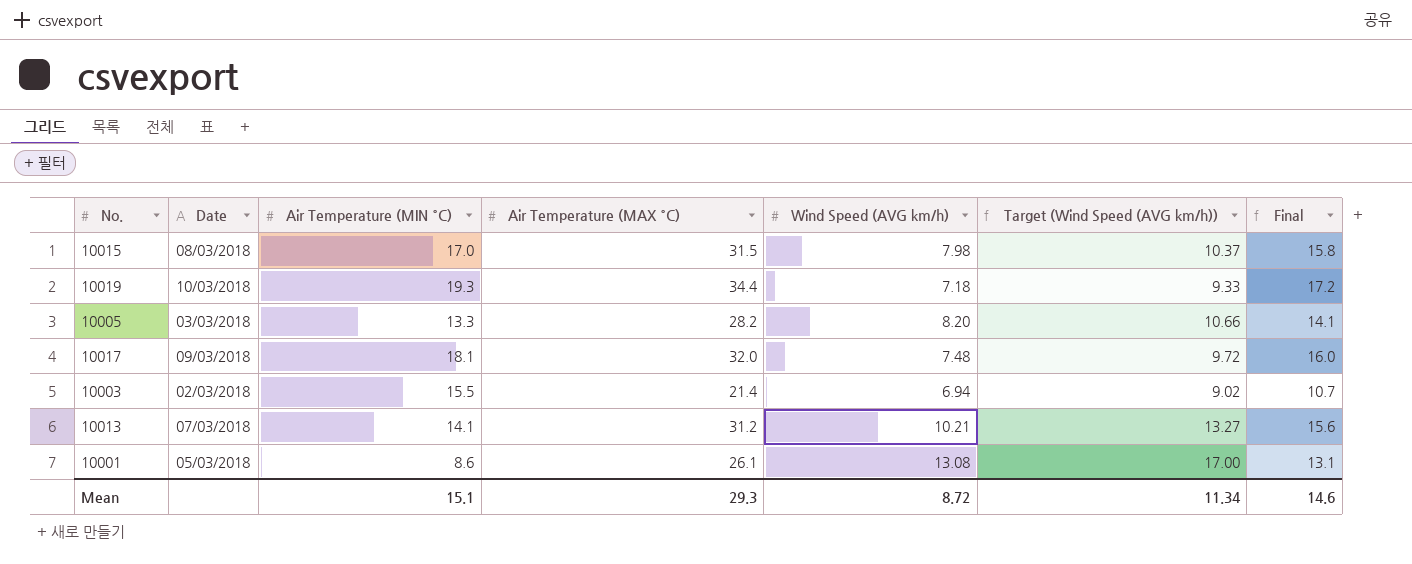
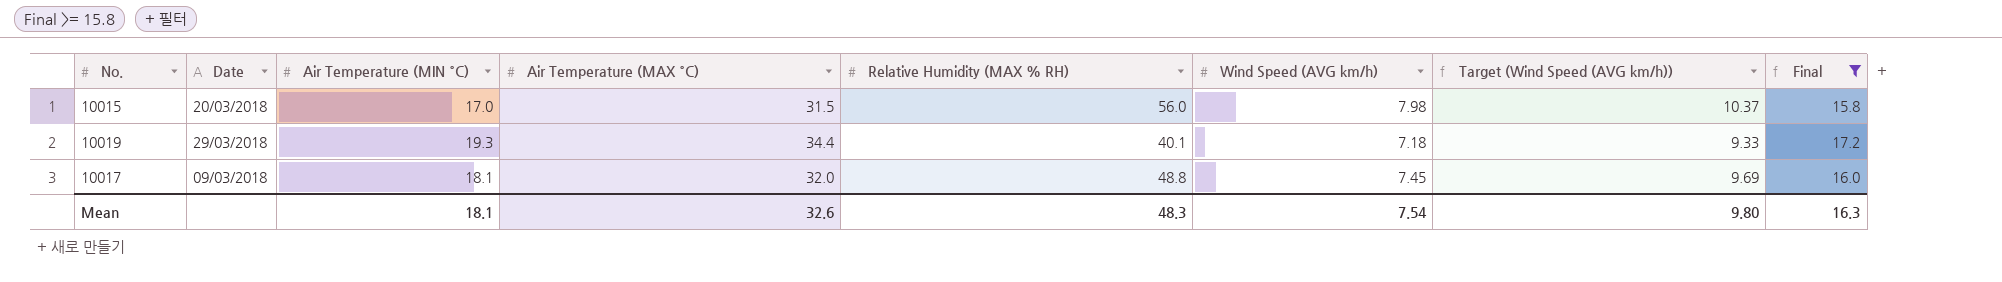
filter: none -> Final >= 15.8
column Relative Humidity (MAX % RH) | position: none -> 5
10015 | Date: 08/03/2018 -> 20/03/2018
10019 | Date: 10/03/2018 -> 29/03/2018
10017 | Wind Speed (AVG km/h): 7.48 -> 7.45
10017 | Target (Wind Speed (AVG km/h)): 9.72 -> 9.69
Mean | Air Temperature (MIN °C): 15.1 -> 18.1
Mean | Air Temperature (MAX °C): 29.3 -> 32.6
Mean | Wind Speed (AVG km/h): 8.72 -> 7.54
Mean | Target (Wind Speed (AVG km/h)): 11.34 -> 9.80
Mean | Final: 14.6 -> 16.3

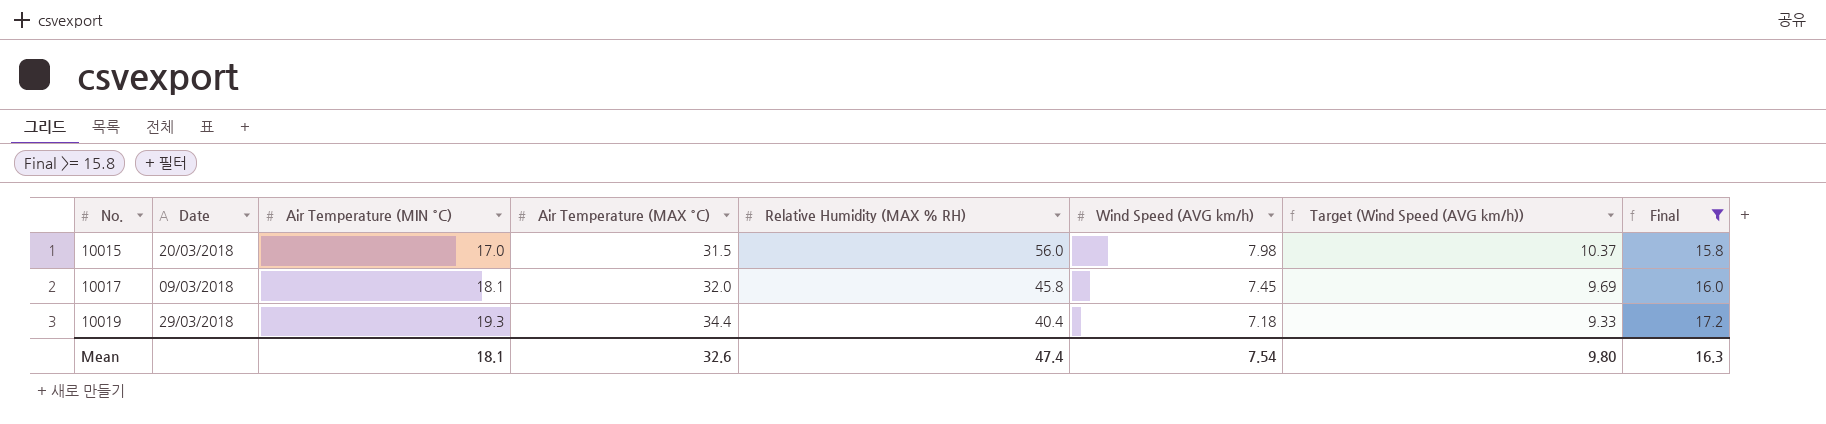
row order: none -> No. ascending
10017 | Relative Humidity (MAX % RH): 48.8 -> 45.8
10019 | Relative Humidity (MAX % RH): 40.1 -> 40.4
Mean | Relative Humidity (MAX % RH): 48.3 -> 47.4

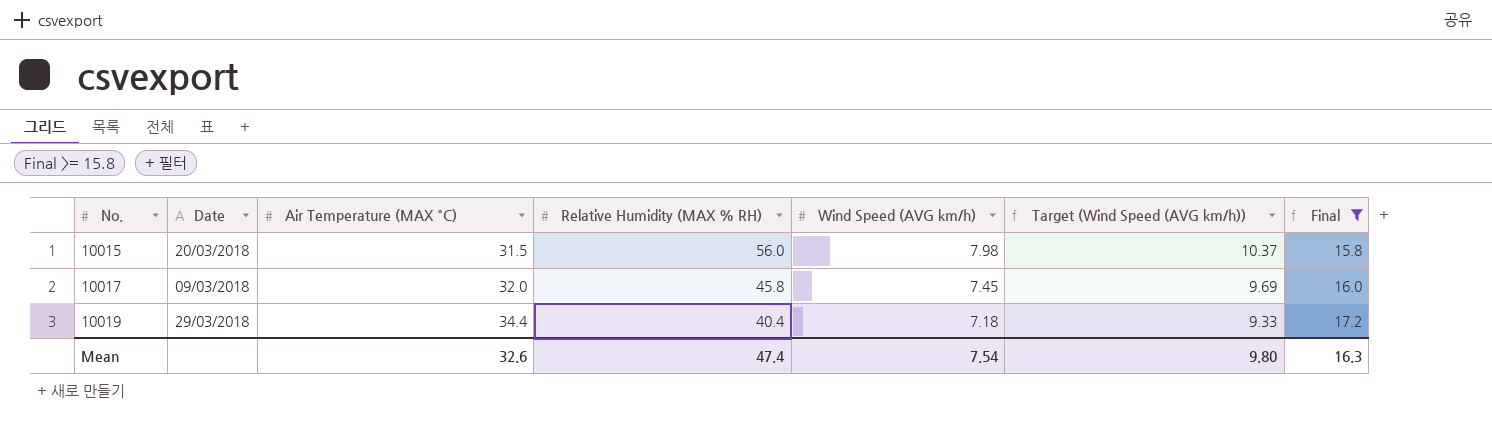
column Air Temperature (MIN °C) | position: 3 -> none

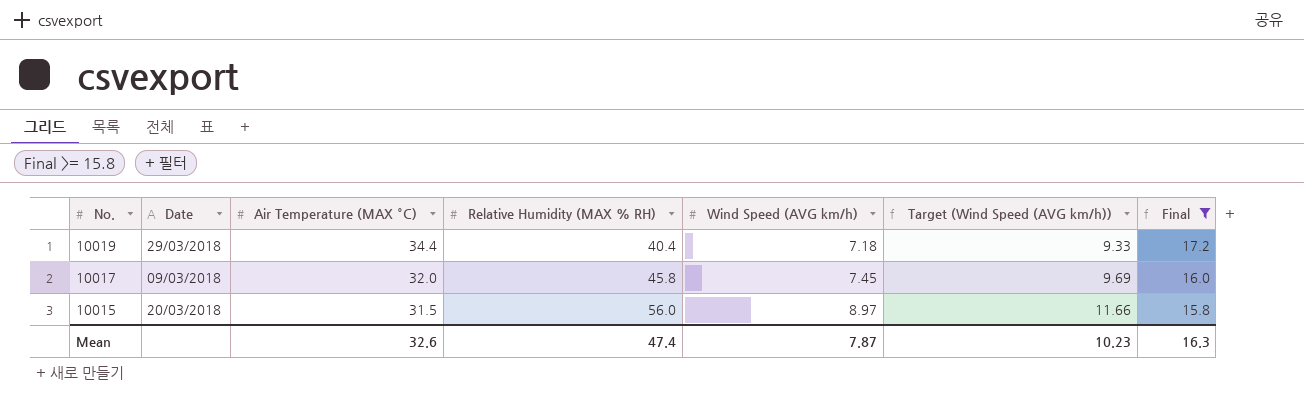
row order: No. ascending -> No. descending
10015 | Wind Speed (AVG km/h): 7.98 -> 8.97
10015 | Target (Wind Speed (AVG km/h)): 10.37 -> 11.66
Mean | Wind Speed (AVG km/h): 7.54 -> 7.87
Mean | Target (Wind Speed (AVG km/h)): 9.80 -> 10.23

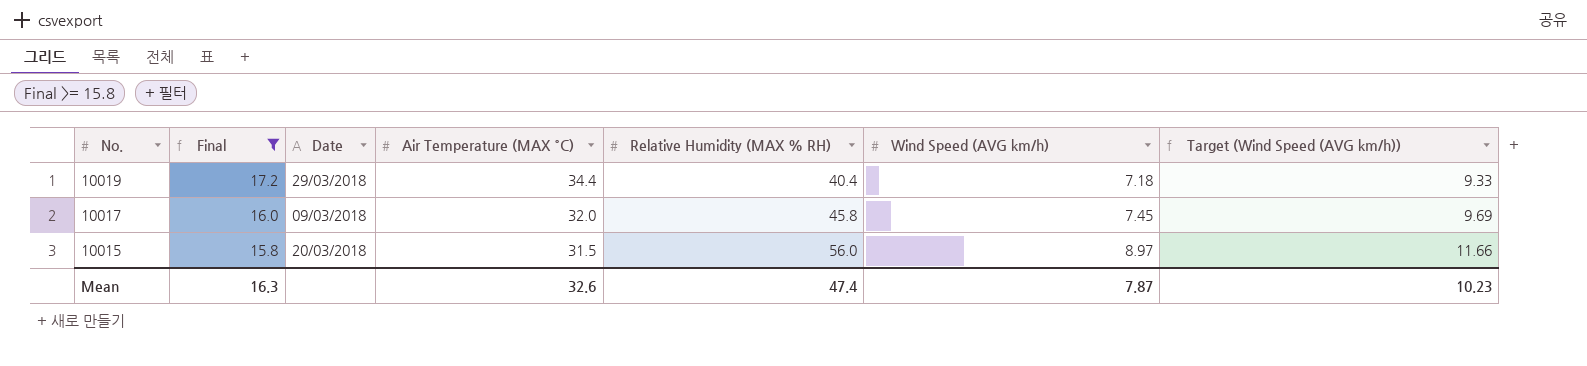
column Final | position: 7 -> 2

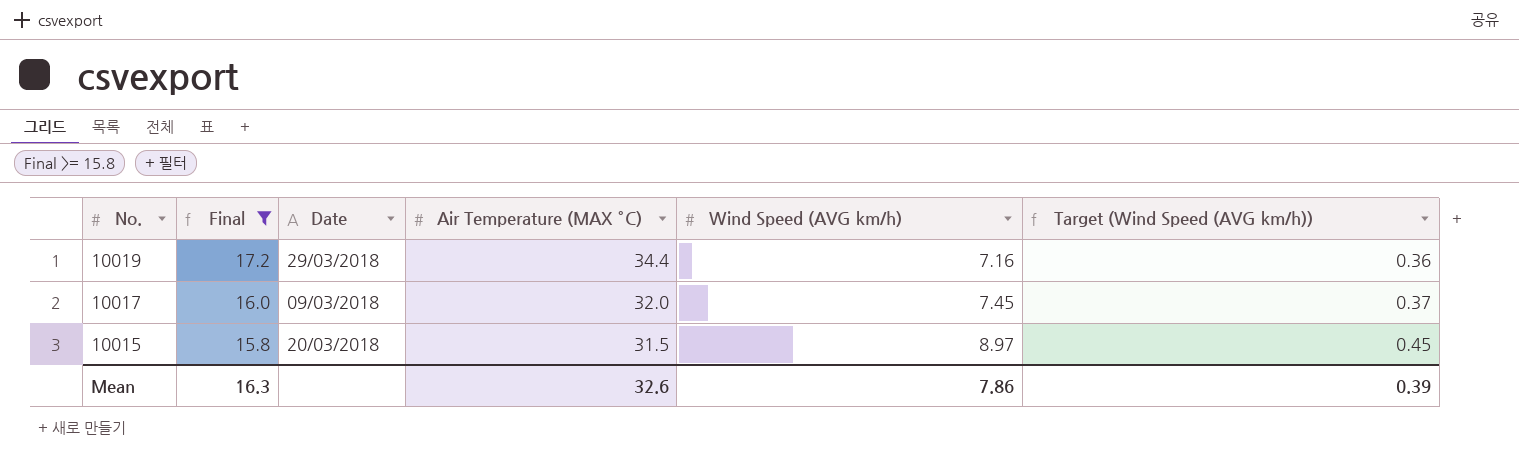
column Relative Humidity (MAX % RH) | position: 5 -> none
column Target (Wind Speed (AVG km/h)) | formula: [Wind Speed (AVG km/h)] * 1.3 -> [Wind Speed (AVG km/h)] * 0.05
10019 | Wind Speed (AVG km/h): 7.18 -> 7.16
Mean | Wind Speed (AVG km/h): 7.87 -> 7.86
Mean | Target (Wind Speed (AVG km/h)): 10.23 -> 0.39

